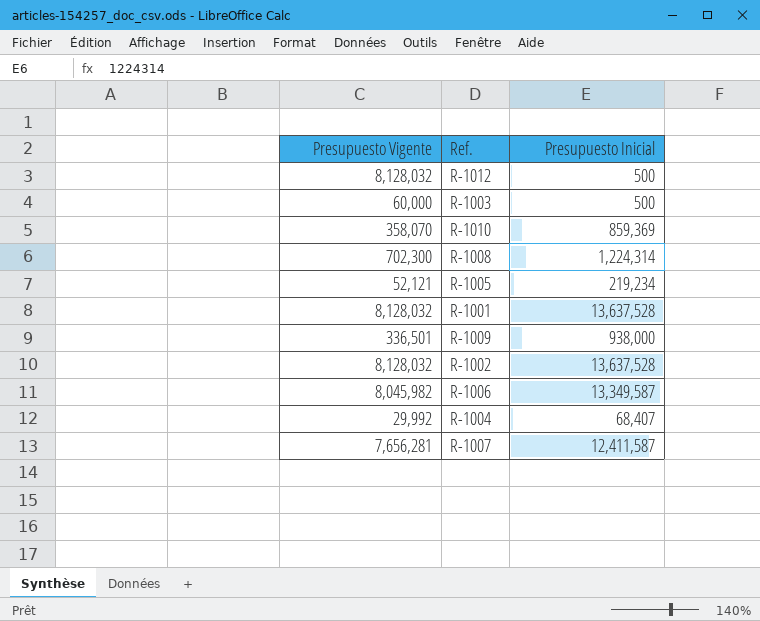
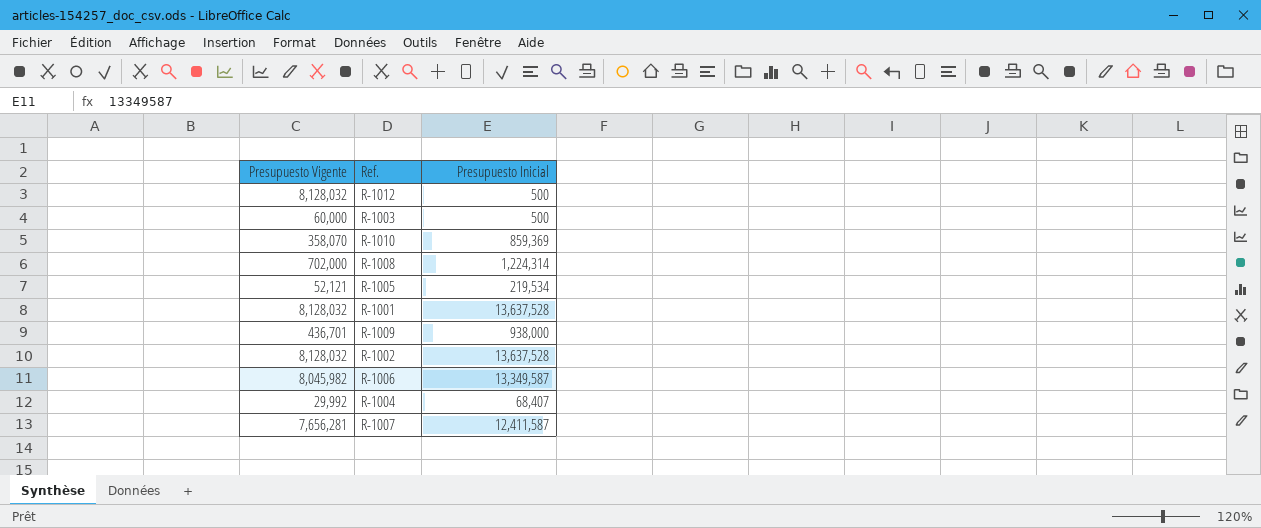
R-1008 | Presupuesto Vigente: 702,300 -> 702,000
R-1005 | Presupuesto Inicial: 219,234 -> 219,534
R-1009 | Presupuesto Vigente: 336,501 -> 436,701

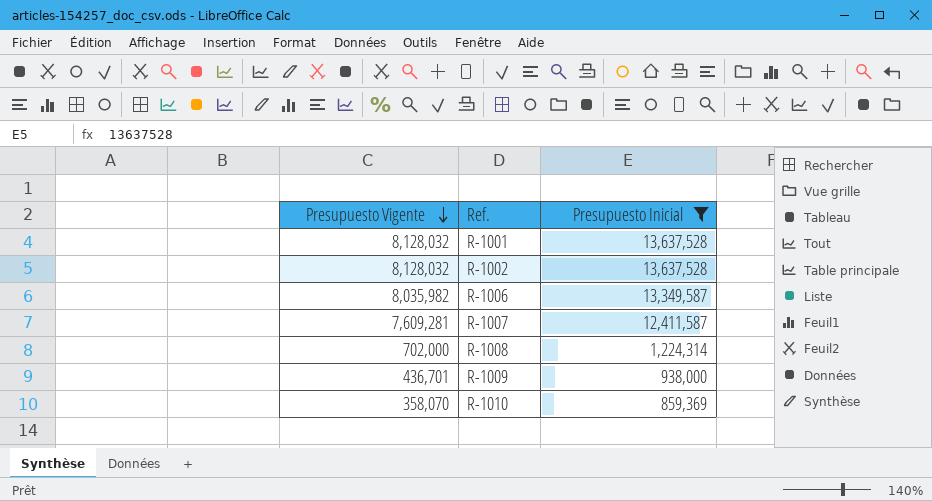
filter: none -> Presupuesto Inicial >= 859,369
row order: none -> Presupuesto Vigente descending
R-1006 | Presupuesto Vigente: 8,045,982 -> 8,035,982
R-1007 | Presupuesto Vigente: 7,656,281 -> 7,609,281

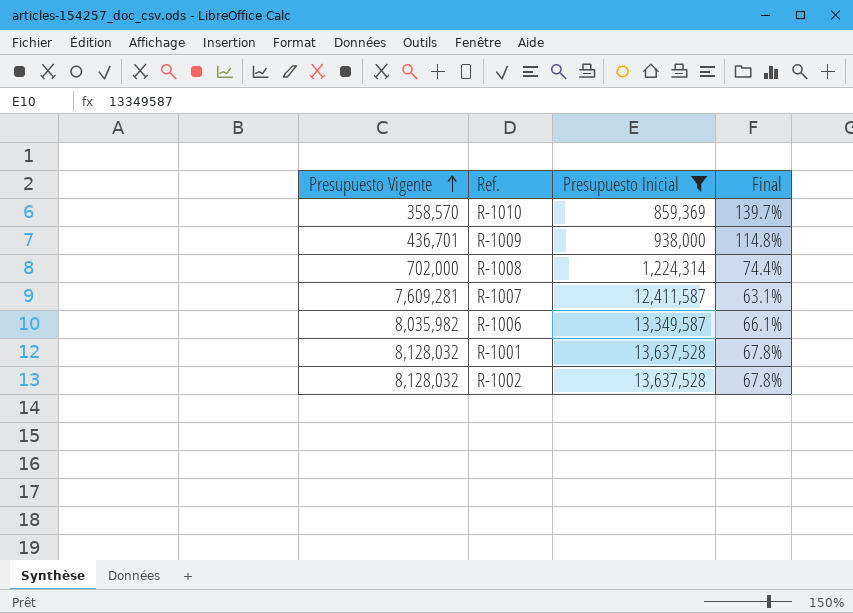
row order: Presupuesto Vigente descending -> Presupuesto Vigente ascending
column Final | formula: none -> ([Presupuesto Inicial] - [Presupuesto Vigente]) / [Presupuesto Vigente]
R-1010 | Presupuesto Vigente: 358,070 -> 358,570

